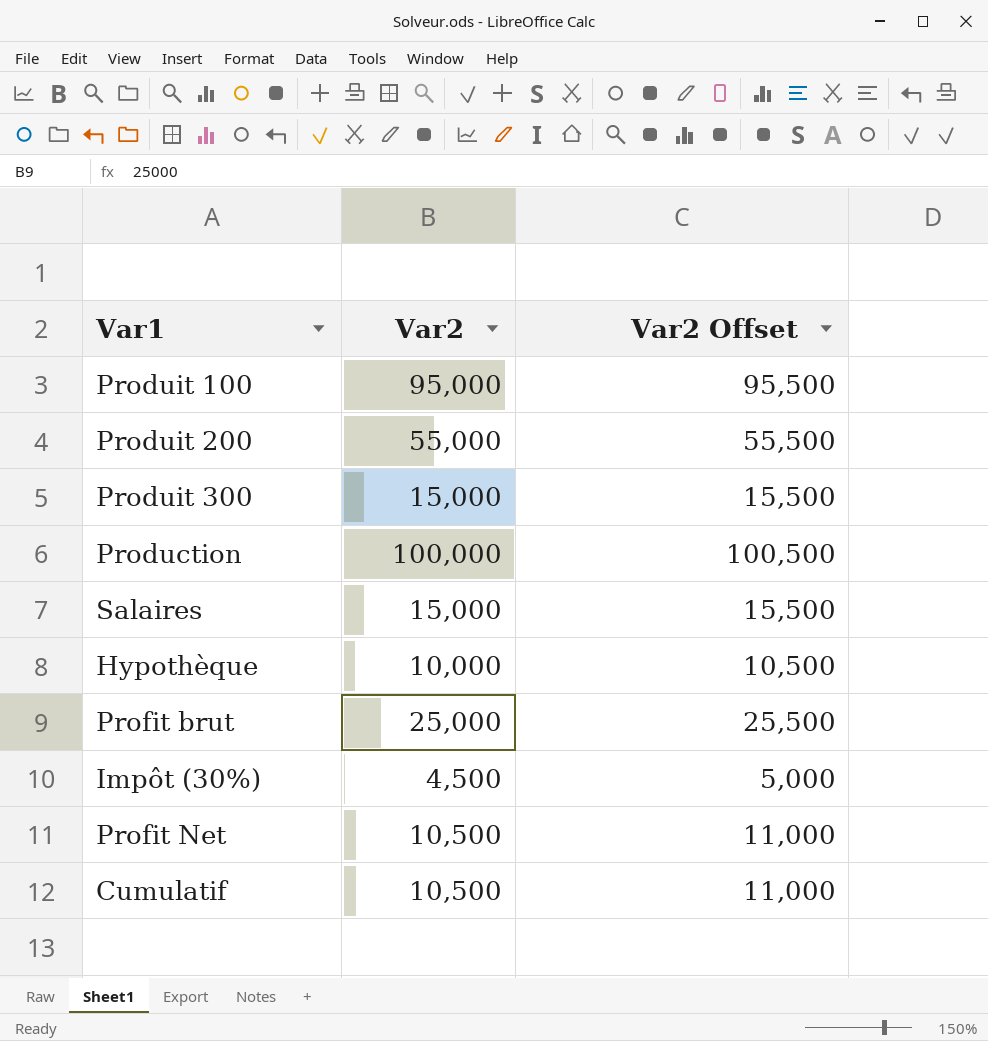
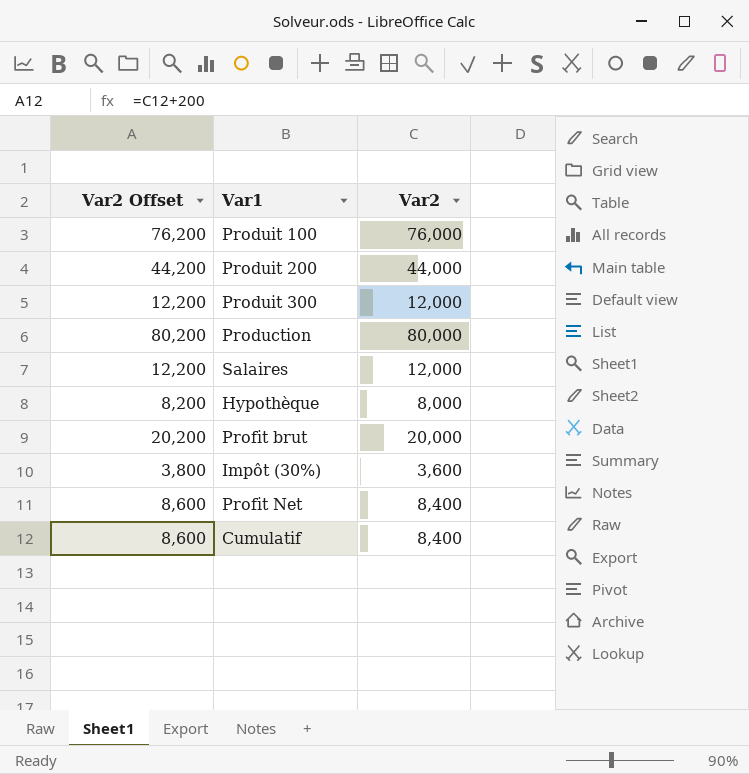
column Var2 Offset | formula: [Var2] + 500 -> [Var2] + 200
column Var2 Offset | position: 3 -> 1
Produit 100 | Var2: 95,000 -> 76,000
Produit 200 | Var2: 55,000 -> 44,000
Produit 300 | Var2: 15,000 -> 12,000
Production | Var2: 100,000 -> 80,000
Salaires | Var2: 15,000 -> 12,000
Hypothèque | Var2: 10,000 -> 8,000
Profit brut | Var2: 25,000 -> 20,000
Impôt (30%) | Var2: 4,500 -> 3,600
Profit Net | Var2: 10,500 -> 8,400
Cumulatif | Var2: 10,500 -> 8,400

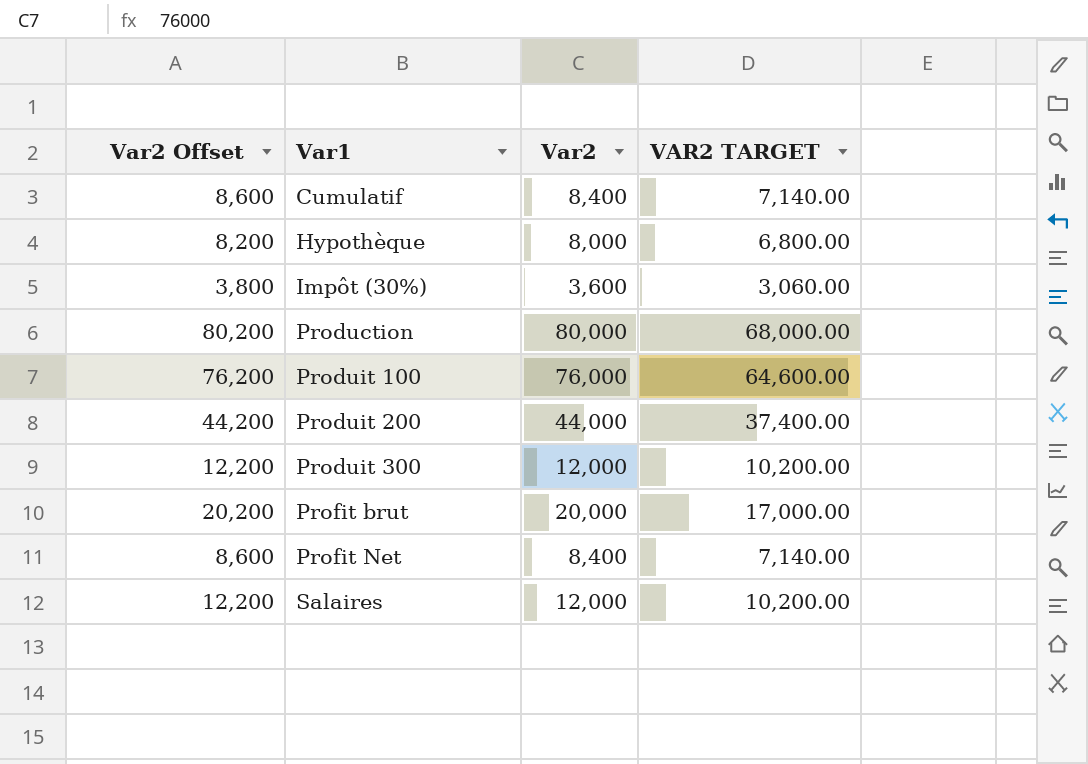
row order: none -> Var1 ascending
column VAR2 TARGET | formula: none -> [Var2] * 0.85

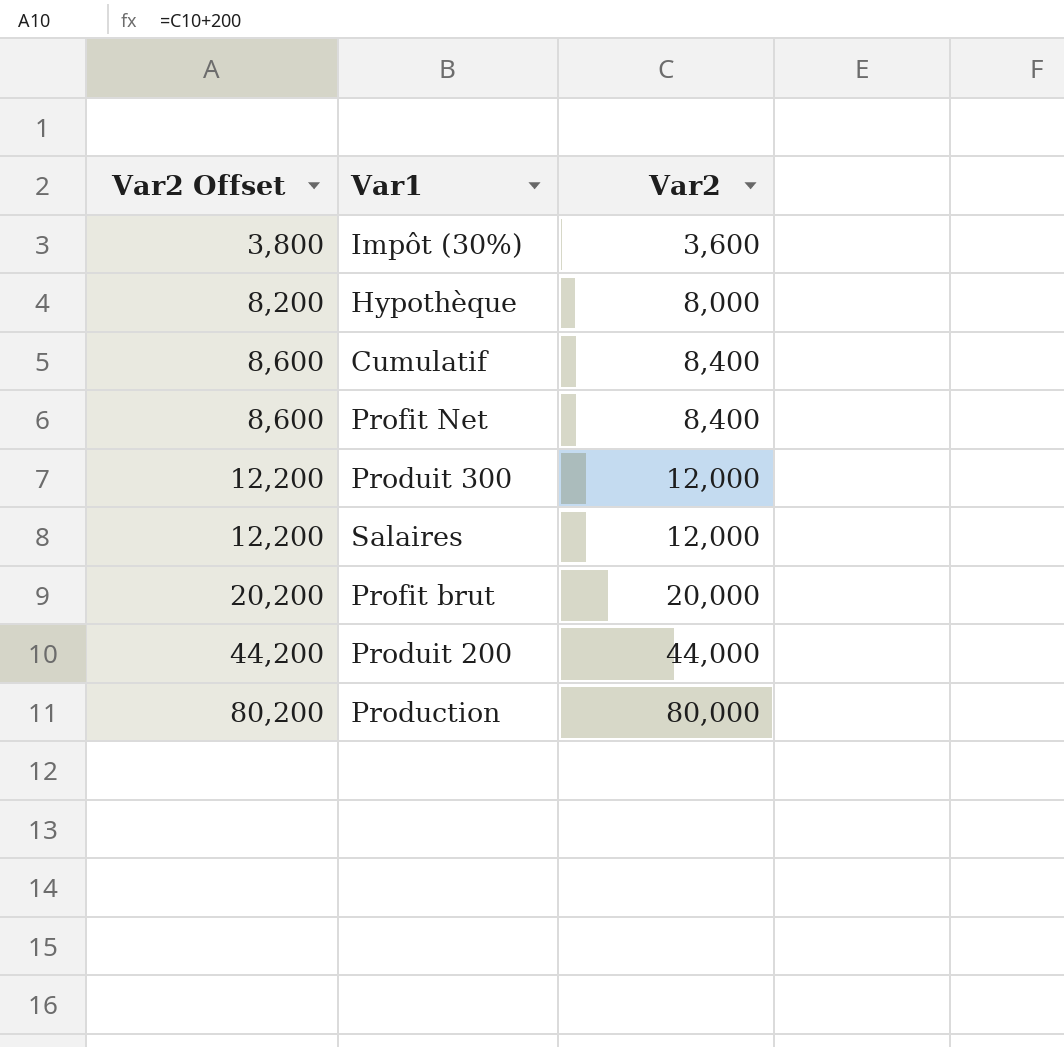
row order: Var1 ascending -> Var2 Offset ascending
column VAR2 TARGET | formula: [Var2] * 0.85 -> none
row Produit 100: 76,200 | 76,000 | 64,600.00 -> none

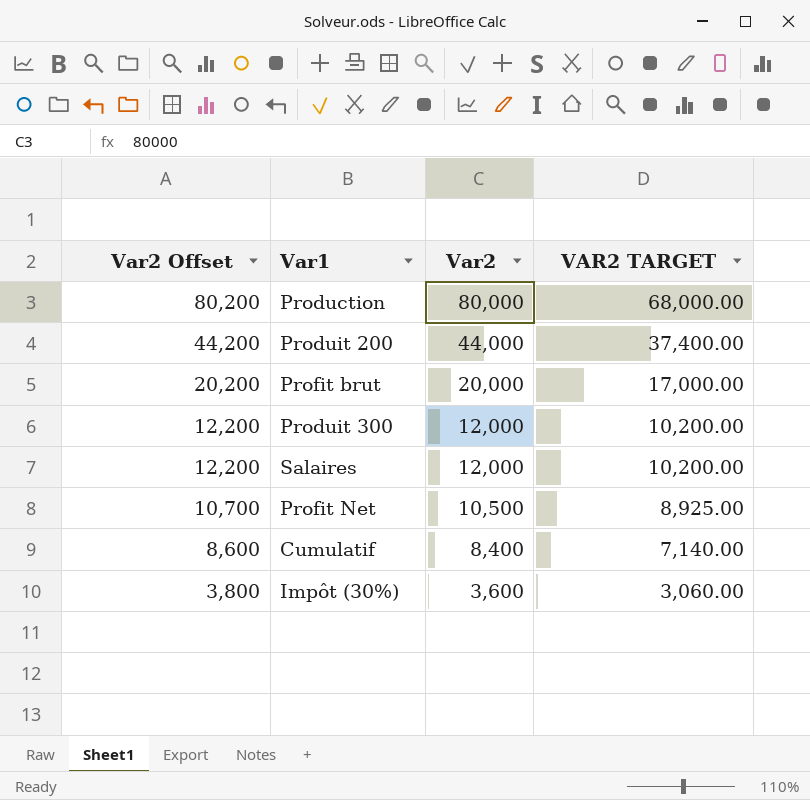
row order: Var2 Offset ascending -> Var2 Offset descending
column VAR2 TARGET | formula: none -> [Var2] * 0.85
row Hypothèque: 8,200 | 8,000 -> none
Profit Net | Var2 Offset: 8,600 -> 10,700
Profit Net | Var2: 8,400 -> 10,500

